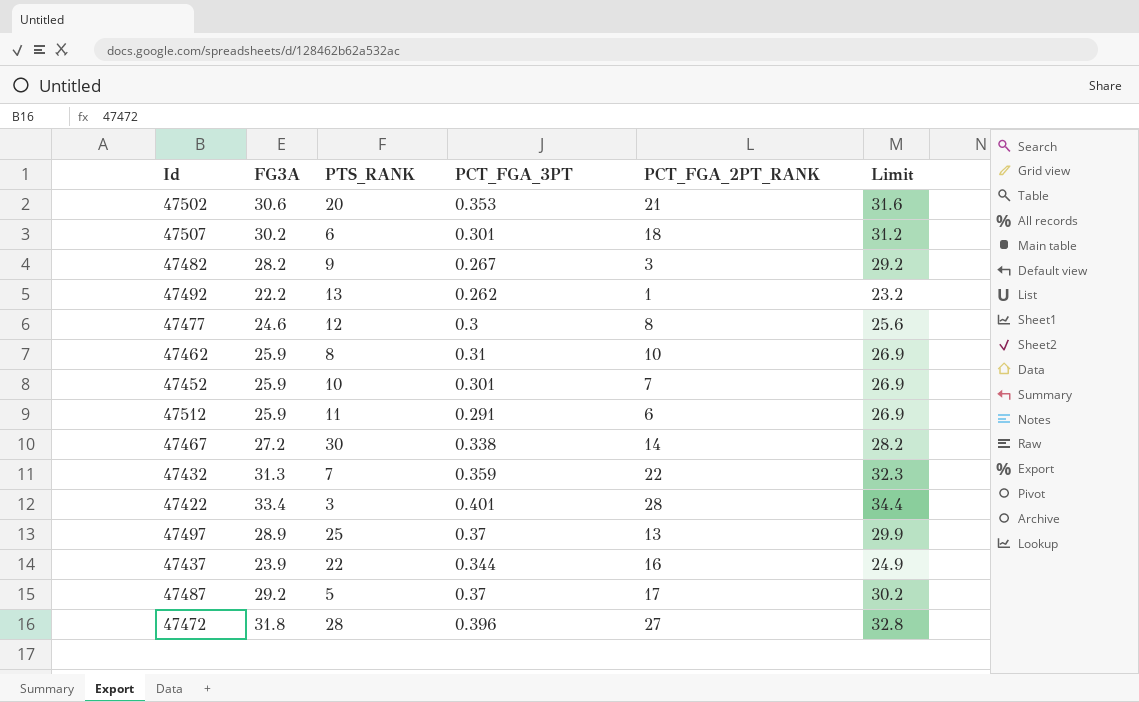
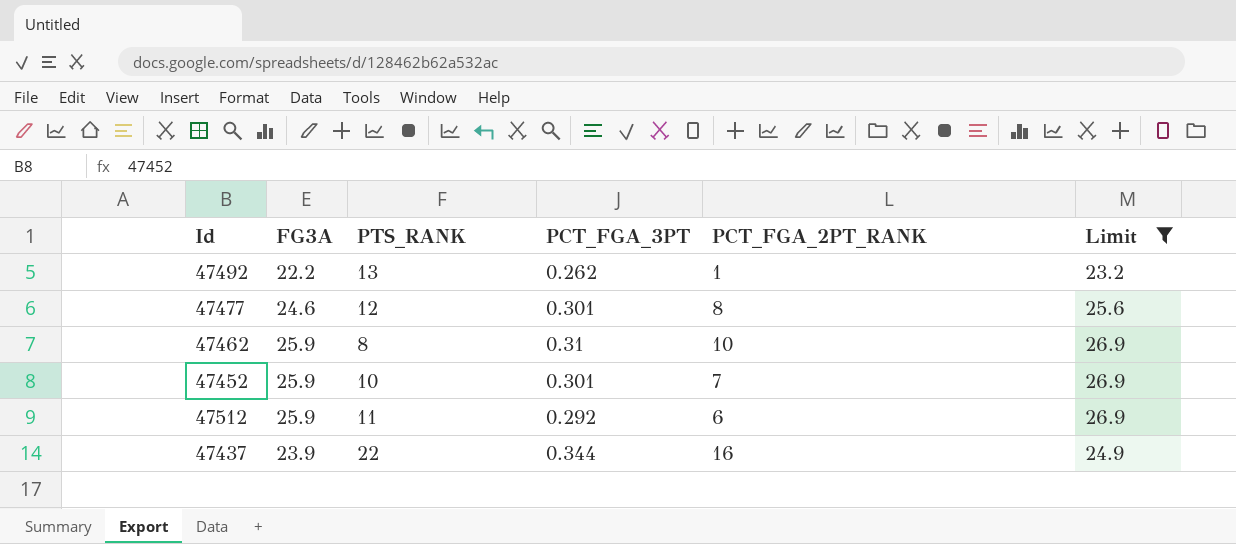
filter: none -> Limit <= 26.9
47477 | PCT_FGA_3PT: 0.3 -> 0.301
47512 | PCT_FGA_3PT: 0.291 -> 0.292

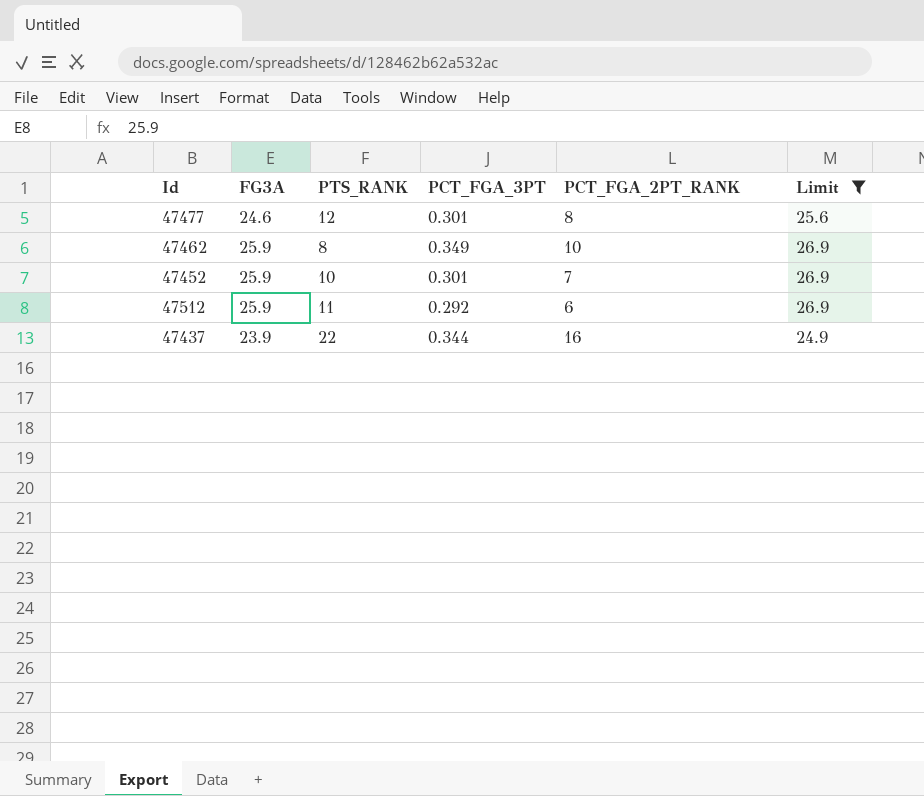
row 47492: 22.2 | 13 | 0.262 | 1 | 23.2 -> none
47462 | PCT_FGA_3PT: 0.31 -> 0.349

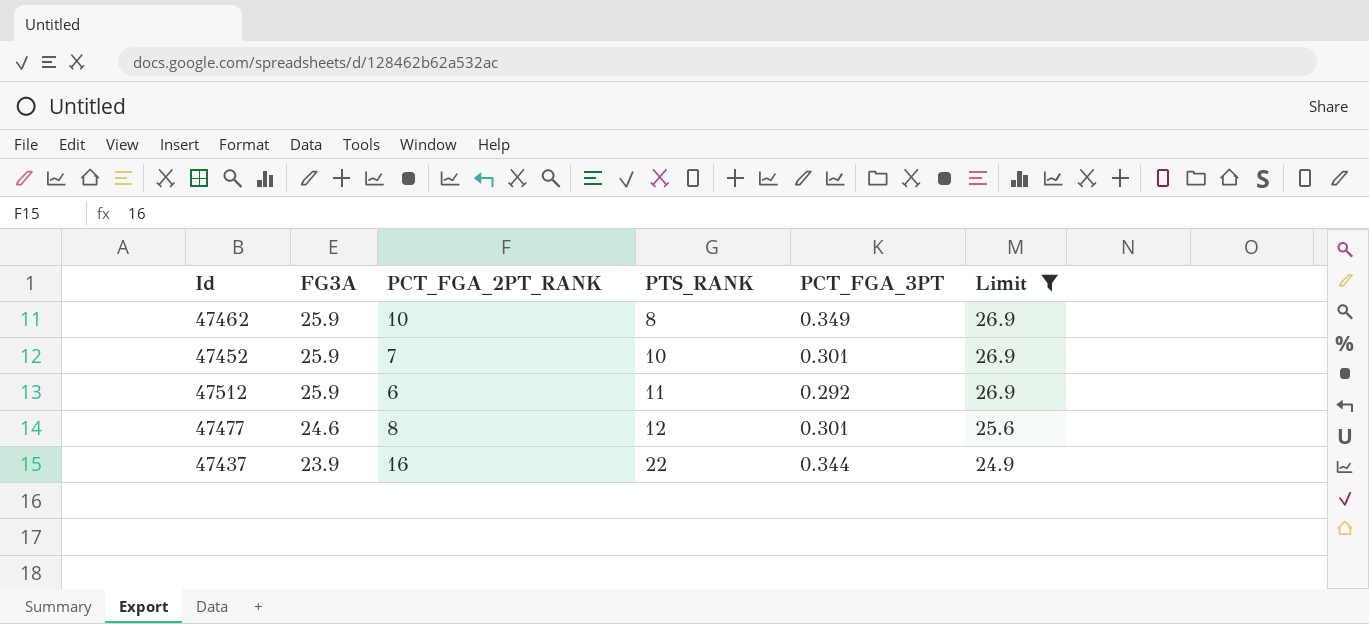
row order: none -> FG3A descending
column PCT_FGA_2PT_RANK | position: 5 -> 3

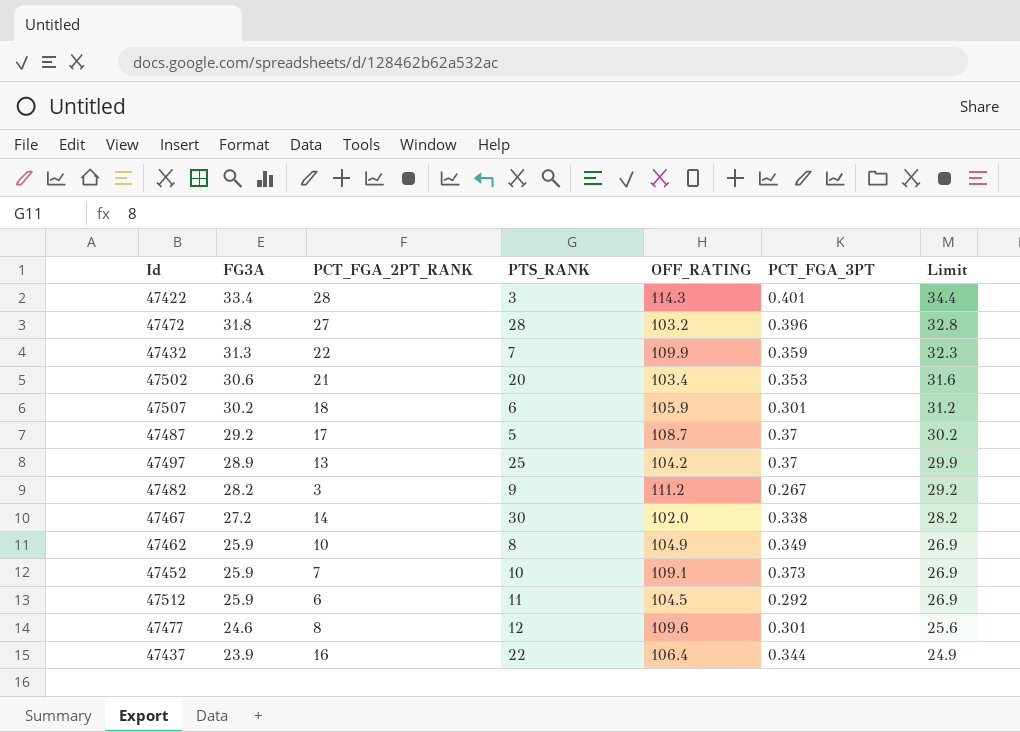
filter: Limit <= 26.9 -> none
column OFF_RATING | position: none -> 5
47452 | PCT_FGA_3PT: 0.301 -> 0.373

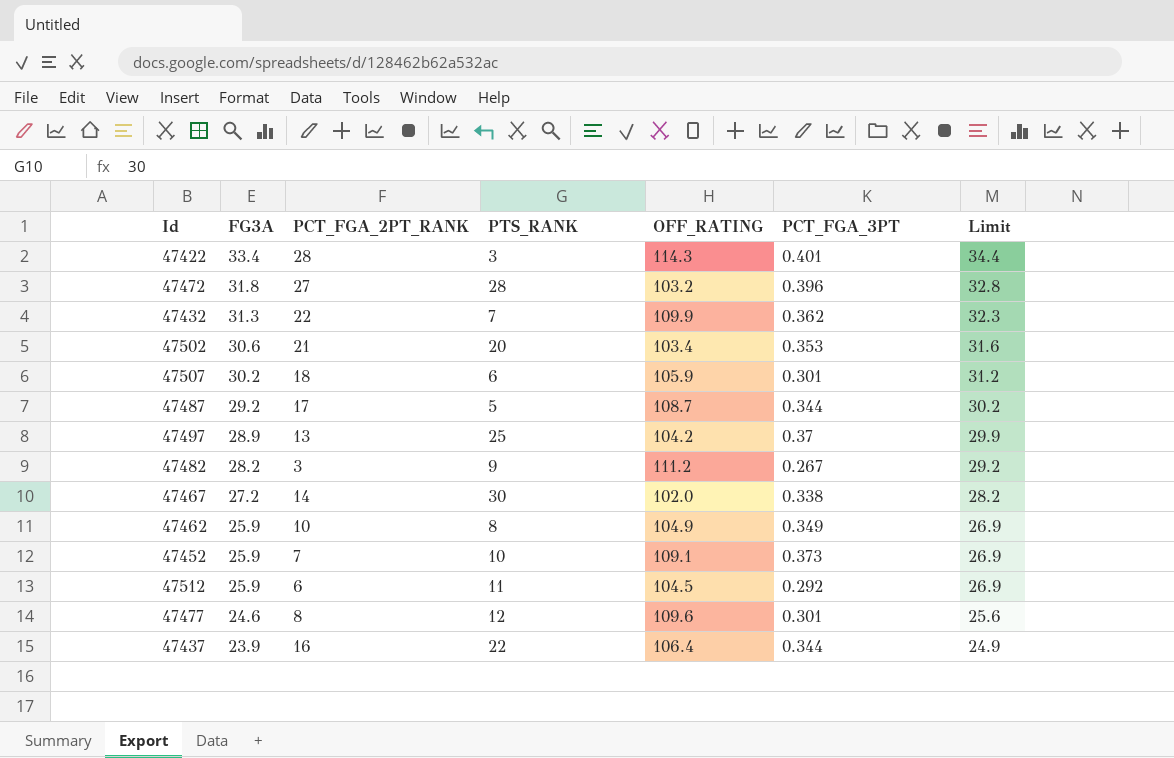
47432 | PCT_FGA_3PT: 0.359 -> 0.362
47487 | PCT_FGA_3PT: 0.37 -> 0.344

